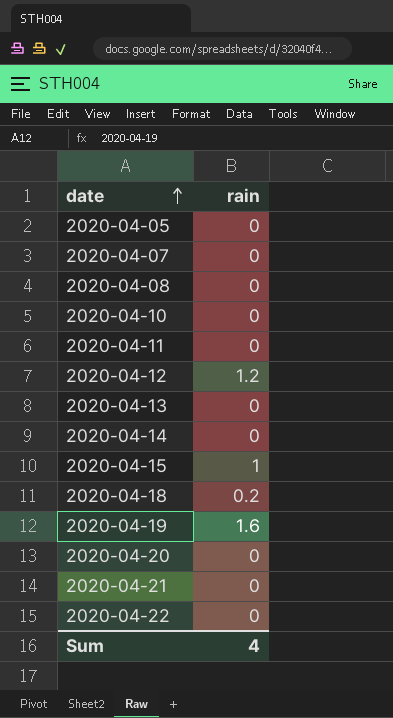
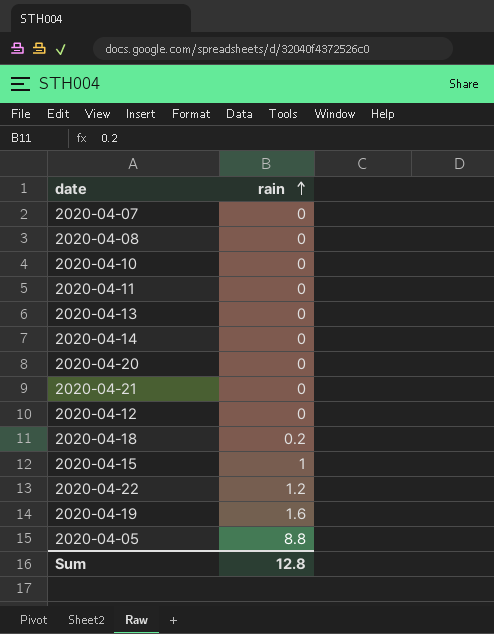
row order: date ascending -> rain ascending
2020-04-12 | rain: 1.2 -> 0
2020-04-22 | rain: 0 -> 1.2
2020-04-05 | rain: 0 -> 8.8
Sum | rain: 4 -> 12.8

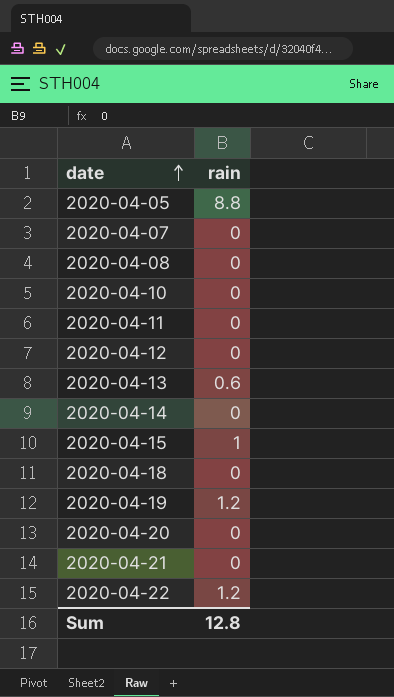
row order: rain ascending -> date ascending
2020-04-13 | rain: 0 -> 0.6
2020-04-18 | rain: 0.2 -> 0
2020-04-19 | rain: 1.6 -> 1.2

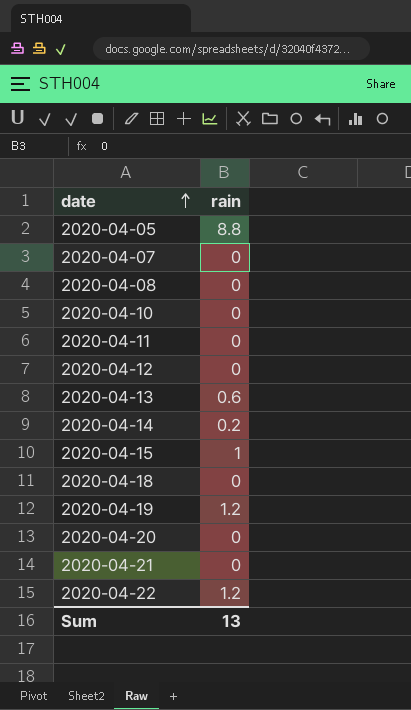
2020-04-14 | rain: 0 -> 0.2
Sum | rain: 12.8 -> 13

